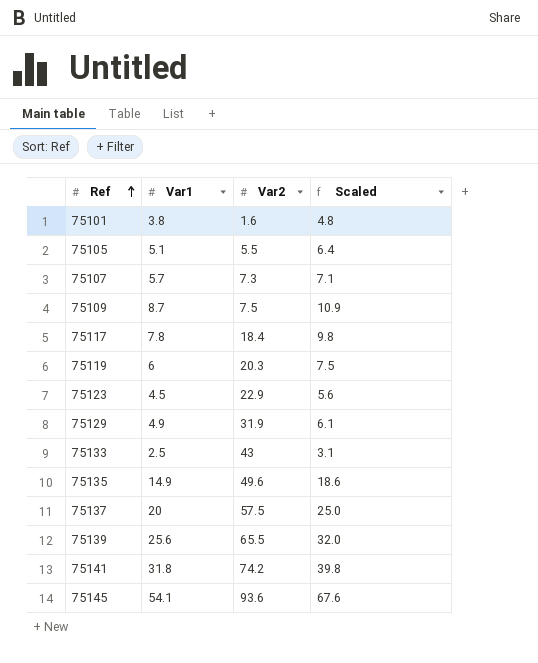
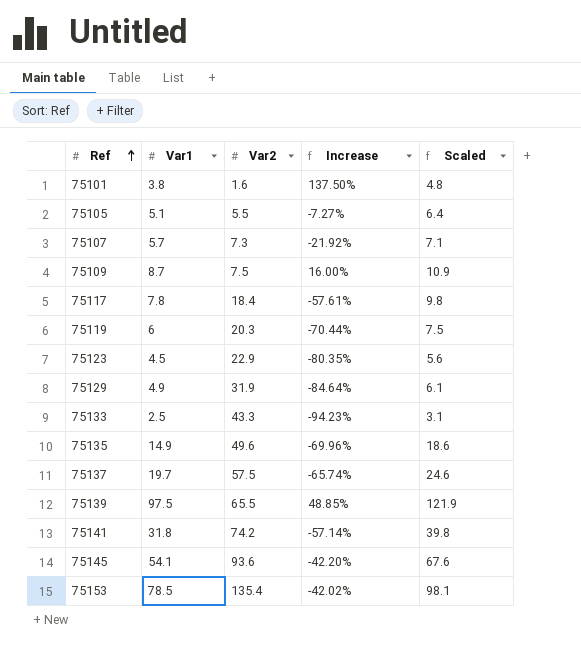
column Increase | formula: none -> ([Var1] - [Var2]) / [Var2]
75133 | Var2: 43 -> 43.3
75137 | Var1: 20 -> 19.7
75137 | Scaled: 25.0 -> 24.6
75139 | Var1: 25.6 -> 97.5
75139 | Scaled: 32.0 -> 121.9
row 75153: none -> 78.5 | 135.4 | -42.02% | 98.1

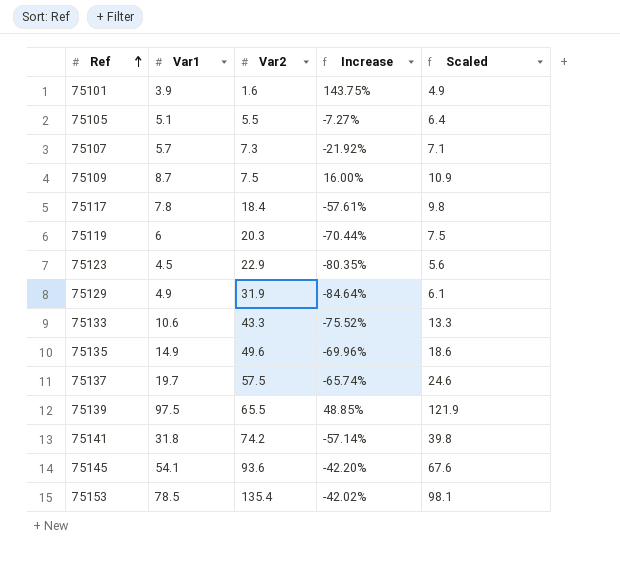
75101 | Var1: 3.8 -> 3.9
75101 | Increase: 137.50% -> 143.75%
75101 | Scaled: 4.8 -> 4.9
75133 | Var1: 2.5 -> 10.6
75133 | Increase: -94.23% -> -75.52%
75133 | Scaled: 3.1 -> 13.3

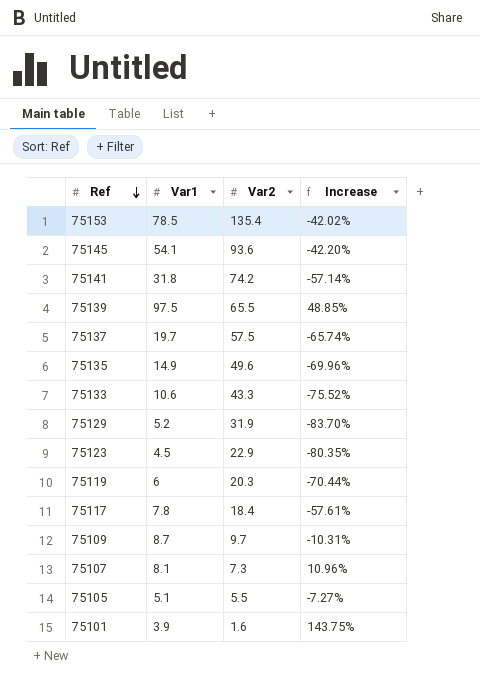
row order: Ref ascending -> Ref descending
column Scaled | formula: [Var1] * 1.25 -> none
75129 | Var1: 4.9 -> 5.2
75129 | Increase: -84.64% -> -83.70%
75109 | Var2: 7.5 -> 9.7
75109 | Increase: 16.00% -> -10.31%
75107 | Var1: 5.7 -> 8.1
75107 | Increase: -21.92% -> 10.96%

